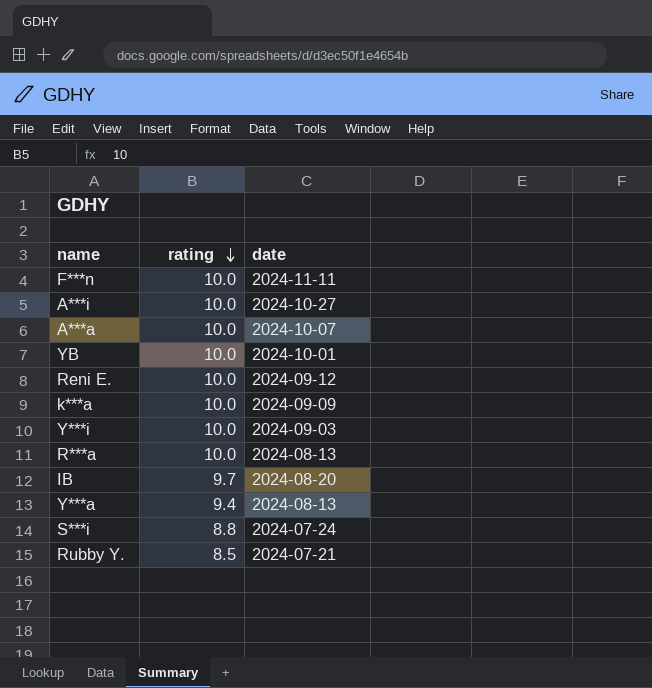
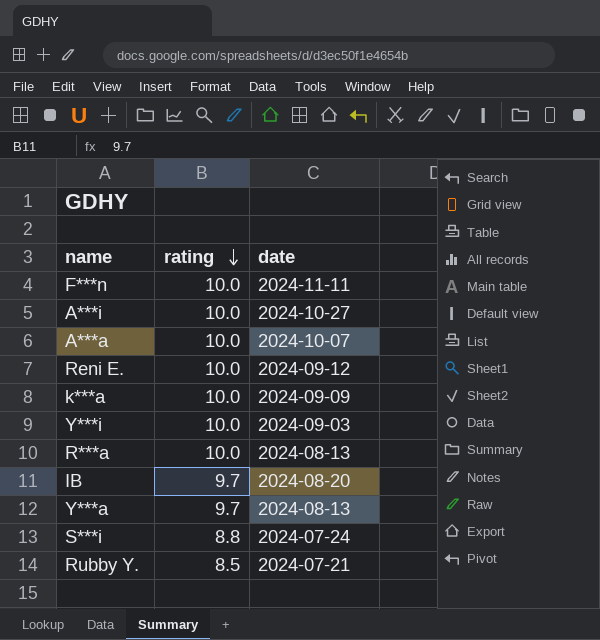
row YB: 10.0 | 2024-10-01 -> none
Y***a | rating: 9.4 -> 9.7

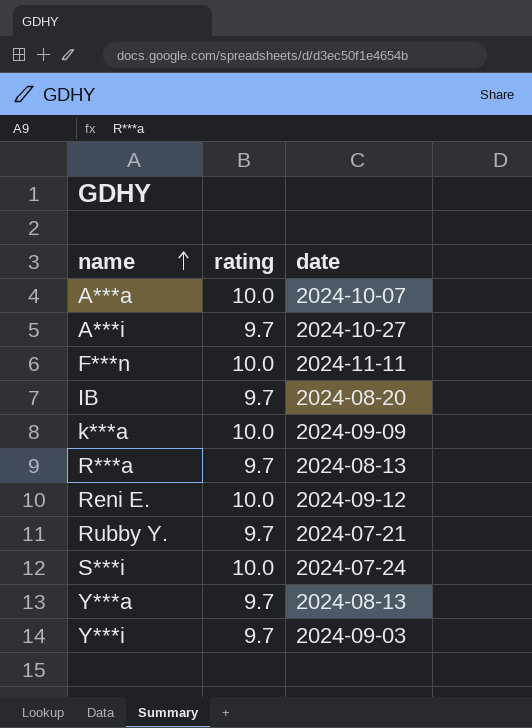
row order: rating descending -> name ascending
A***i | rating: 10.0 -> 9.7
R***a | rating: 10.0 -> 9.7
Rubby Y. | rating: 8.5 -> 9.7
S***i | rating: 8.8 -> 10.0
Y***i | rating: 10.0 -> 9.7

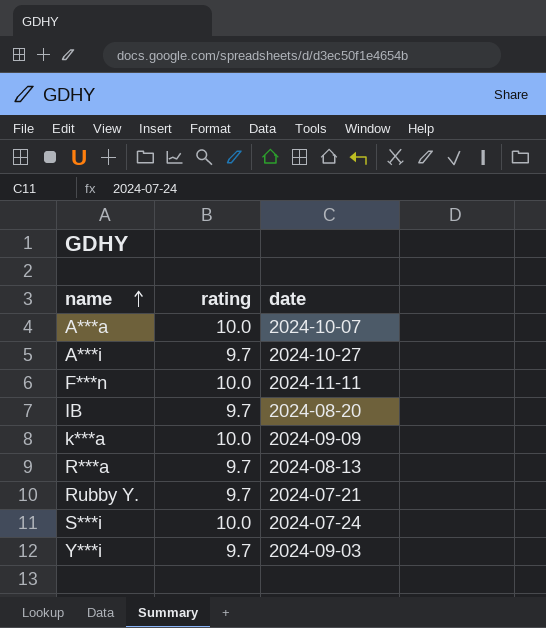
row Reni E.: 10.0 | 2024-09-12 -> none
row Y***a: 9.7 | 2024-08-13 -> none

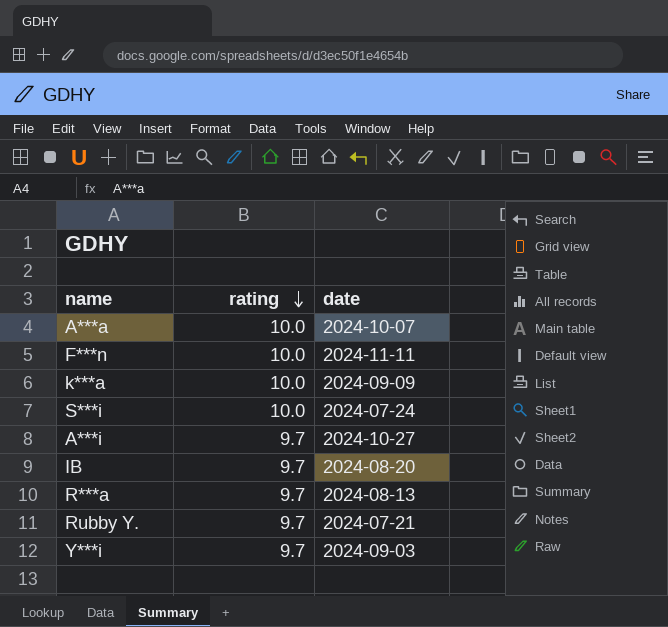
row order: name ascending -> rating descending

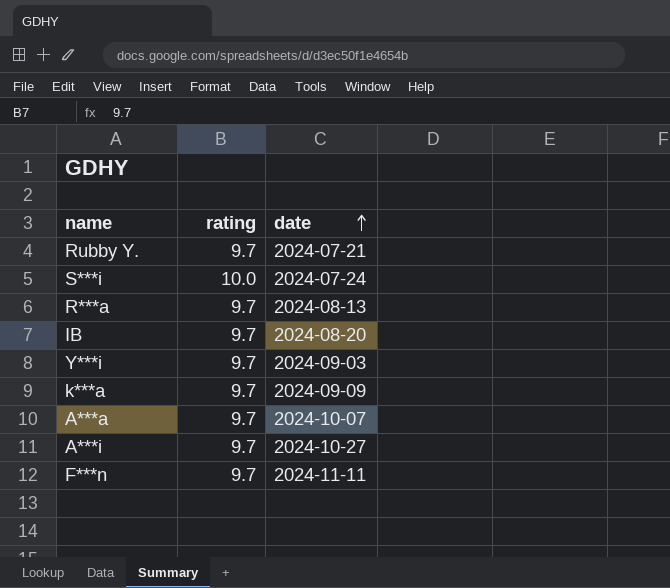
row order: rating descending -> date ascending
k***a | rating: 10.0 -> 9.7
A***a | rating: 10.0 -> 9.7
F***n | rating: 10.0 -> 9.7

